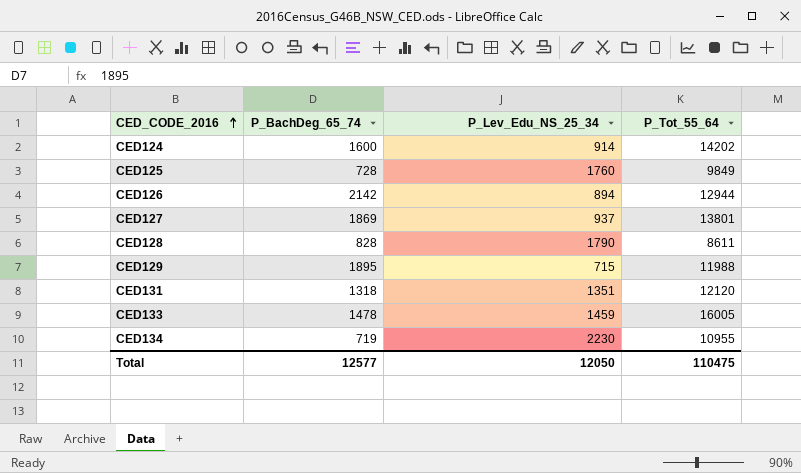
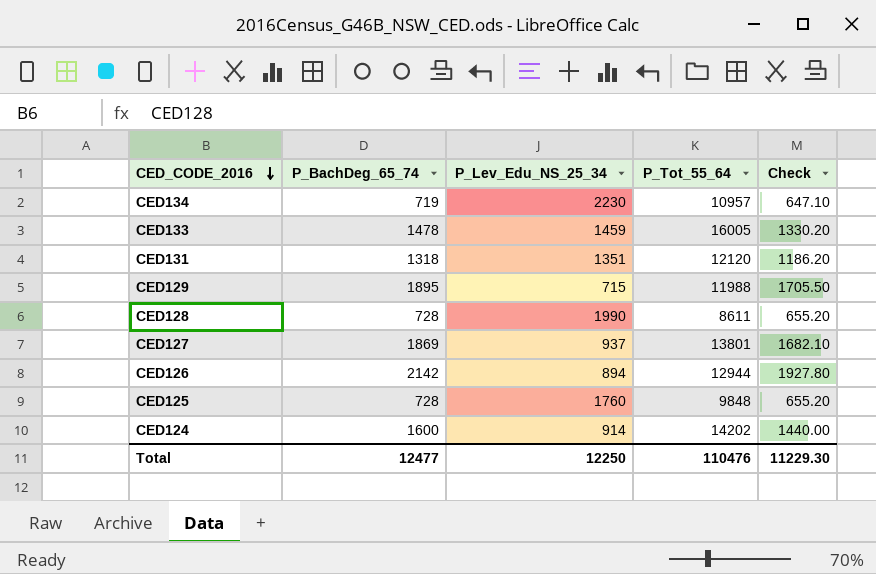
row order: CED_CODE_2016 ascending -> CED_CODE_2016 descending
column Check | formula: none -> [P_BachDeg_65_74] * 0.9
CED134 | P_Tot_55_64: 10955 -> 10957
CED128 | P_BachDeg_65_74: 828 -> 728
CED128 | P_Lev_Edu_NS_25_34: 1790 -> 1990
CED125 | P_Tot_55_64: 9849 -> 9848
Total | P_BachDeg_65_74: 12577 -> 12477
Total | P_Lev_Edu_NS_25_34: 12050 -> 12250
Total | P_Tot_55_64: 110475 -> 110476

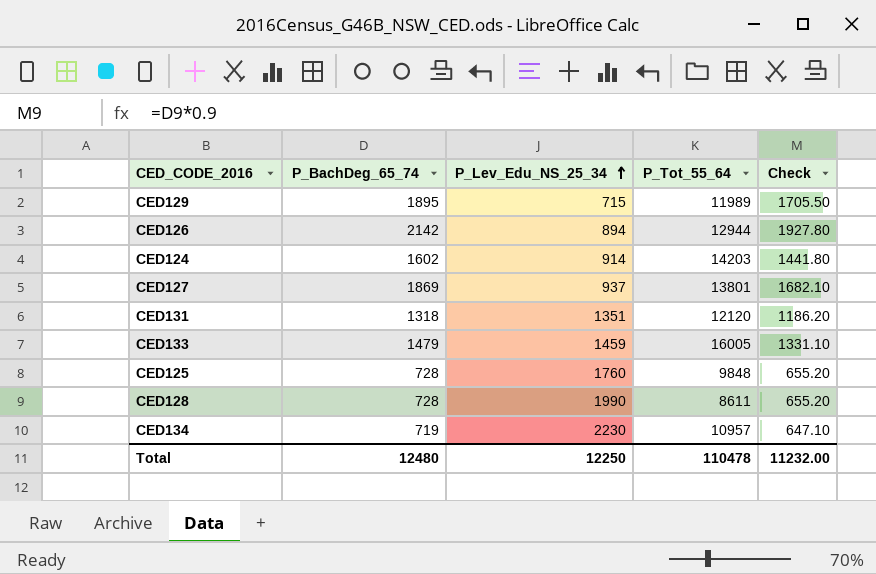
row order: CED_CODE_2016 descending -> P_Lev_Edu_NS_25_34 ascending
CED129 | P_Tot_55_64: 11988 -> 11989
CED124 | P_BachDeg_65_74: 1600 -> 1602
CED124 | P_Tot_55_64: 14202 -> 14203
CED124 | Check: 1440.00 -> 1441.80
CED133 | P_BachDeg_65_74: 1478 -> 1479
CED133 | Check: 1330.20 -> 1331.10
Total | P_BachDeg_65_74: 12477 -> 12480
Total | P_Tot_55_64: 110476 -> 110478
Total | Check: 11229.30 -> 11232.00

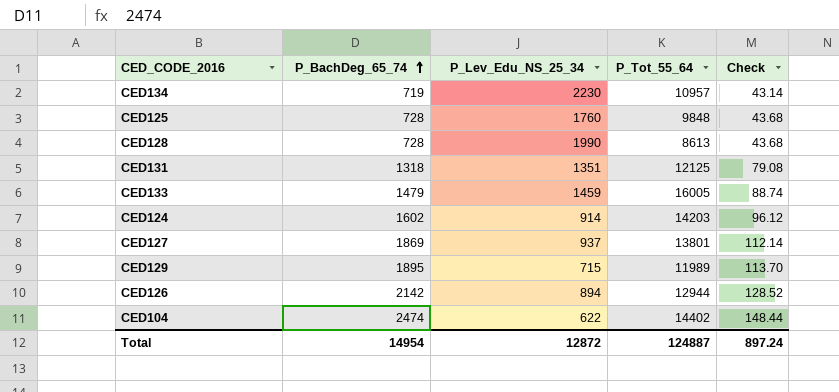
row order: P_Lev_Edu_NS_25_34 ascending -> P_BachDeg_65_74 ascending
column Check | formula: [P_BachDeg_65_74] * 0.9 -> [P_BachDeg_65_74] * 0.06
CED128 | P_Tot_55_64: 8611 -> 8613
CED131 | P_Tot_55_64: 12120 -> 12125
row CED104: none -> 2474 | 622 | 14402 | 148.44
Total | P_BachDeg_65_74: 12480 -> 14954
Total | P_Lev_Edu_NS_25_34: 12250 -> 12872
Total | P_Tot_55_64: 110478 -> 124887
Total | Check: 11232.00 -> 897.24

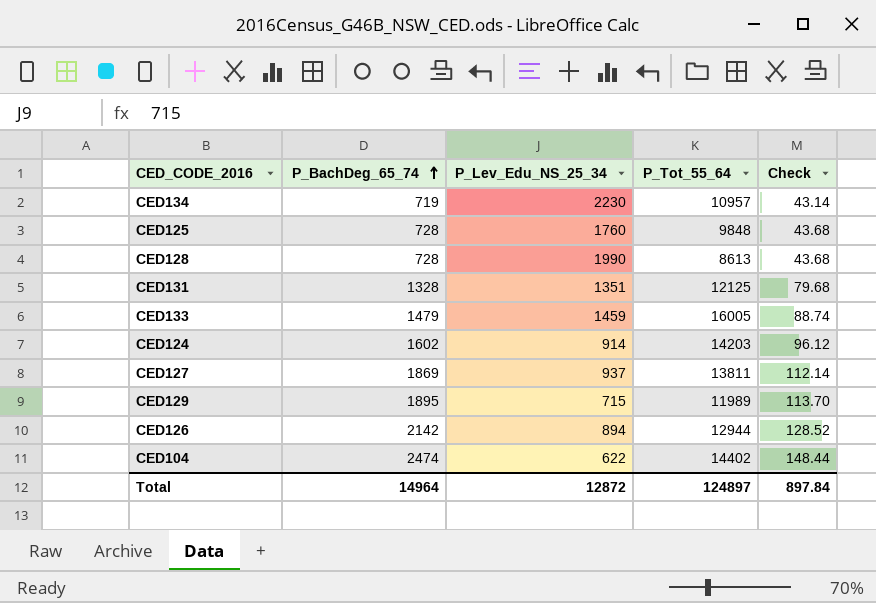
CED131 | P_BachDeg_65_74: 1318 -> 1328
CED131 | Check: 79.08 -> 79.68
CED127 | P_Tot_55_64: 13801 -> 13811
Total | P_BachDeg_65_74: 14954 -> 14964
Total | P_Tot_55_64: 124887 -> 124897
Total | Check: 897.24 -> 897.84

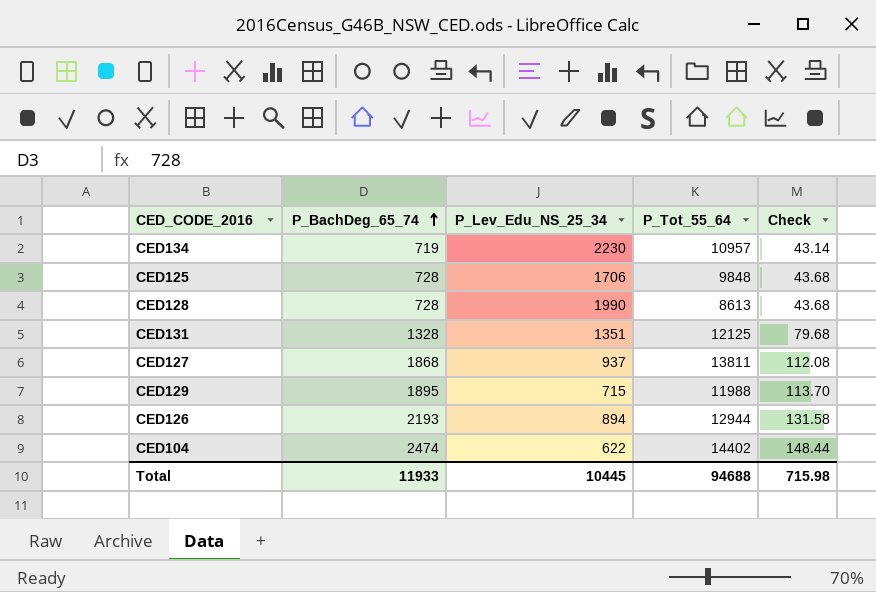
row CED133: 1479 | 1459 | 16005 | 88.74 -> none
row CED124: 1602 | 914 | 14203 | 96.12 -> none
CED125 | P_Lev_Edu_NS_25_34: 1760 -> 1706
CED127 | P_BachDeg_65_74: 1869 -> 1868
CED127 | Check: 112.14 -> 112.08
CED129 | P_Tot_55_64: 11989 -> 11988
CED126 | P_BachDeg_65_74: 2142 -> 2193
CED126 | Check: 128.52 -> 131.58
Total | P_BachDeg_65_74: 14964 -> 11933
Total | P_Lev_Edu_NS_25_34: 12872 -> 10445
Total | P_Tot_55_64: 124897 -> 94688
Total | Check: 897.84 -> 715.98

